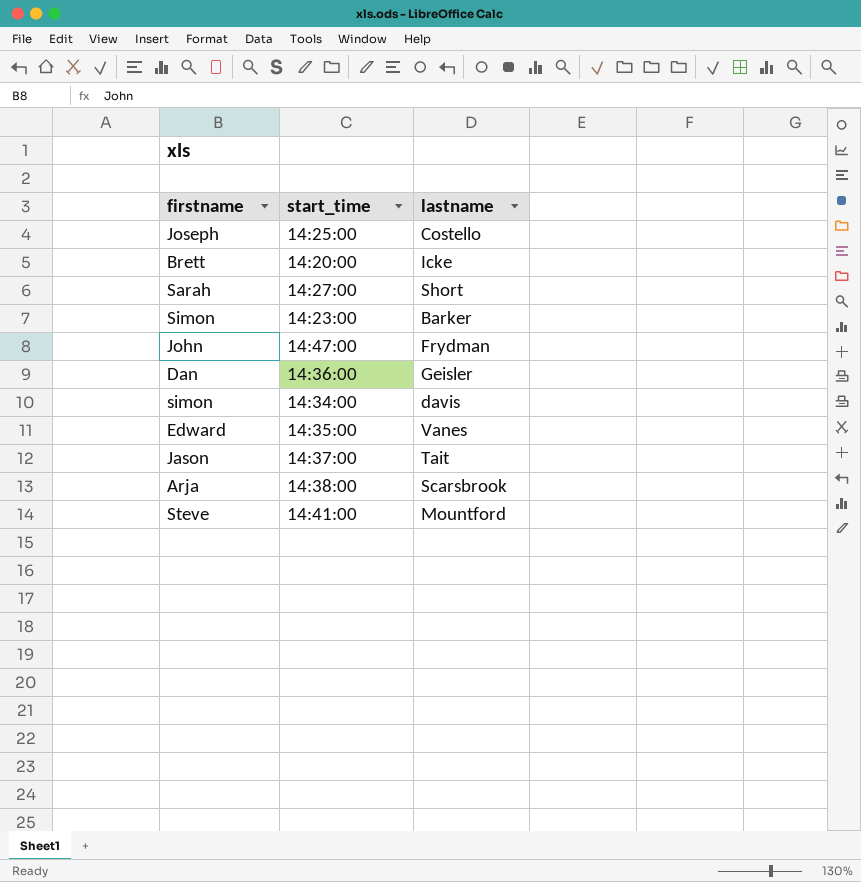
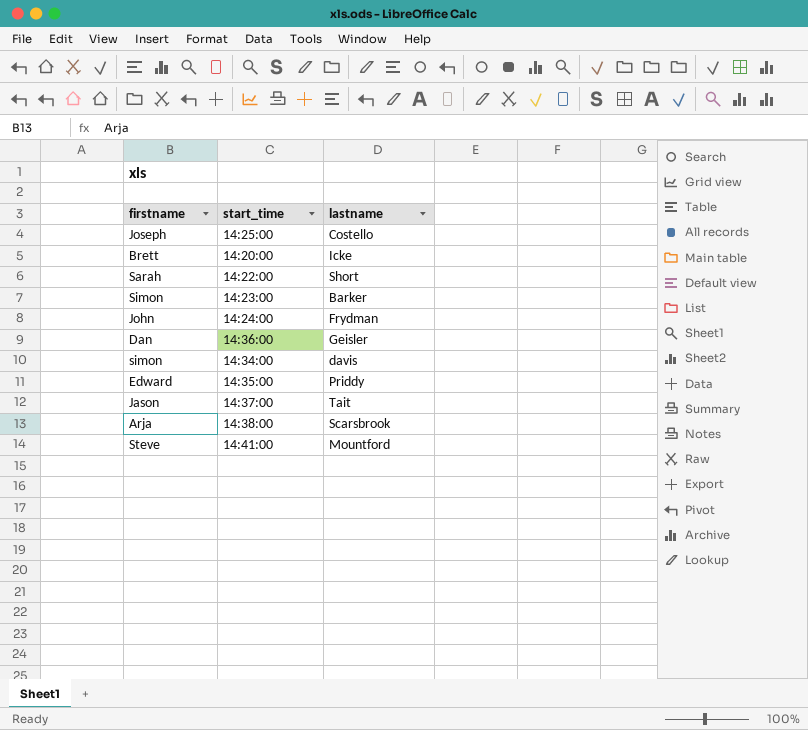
Sarah | start_time: 14:27:00 -> 14:22:00
John | start_time: 14:47:00 -> 14:24:00
Edward | lastname: Vanes -> Priddy

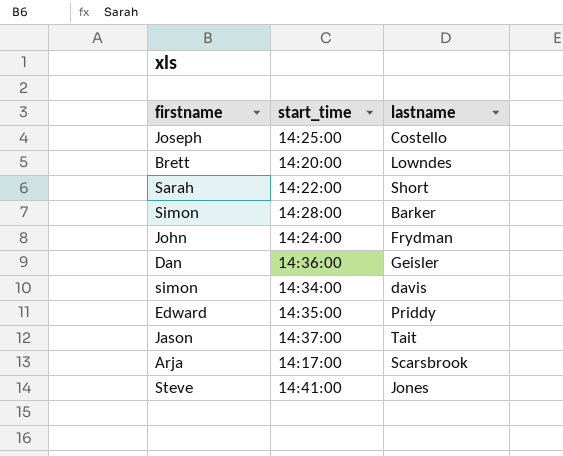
Brett | lastname: Icke -> Lowndes
Simon | start_time: 14:23:00 -> 14:28:00
Arja | start_time: 14:38:00 -> 14:17:00
Steve | lastname: Mountford -> Jones

